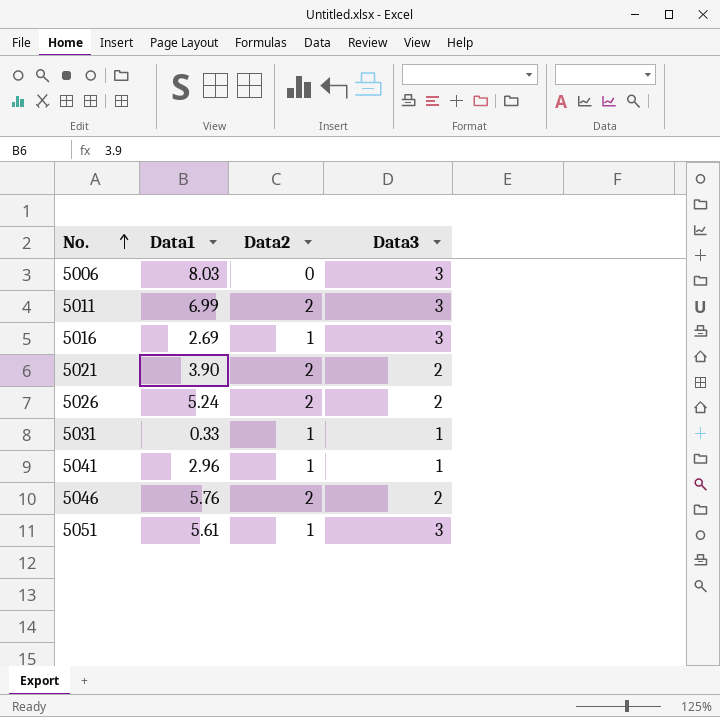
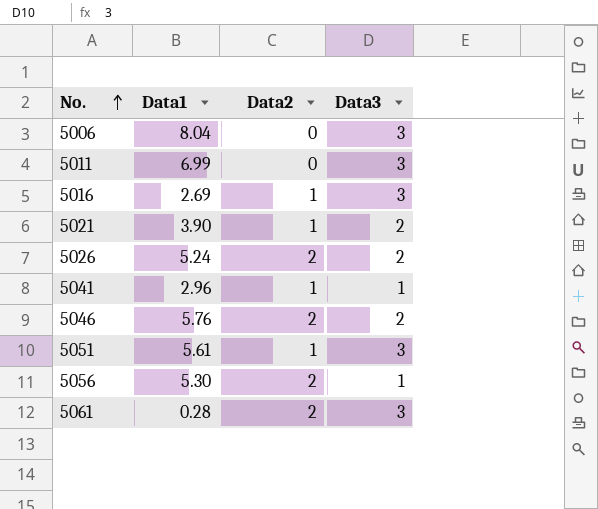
row 5031: 0.33 | 1 | 1 -> none
5006 | Data1: 8.03 -> 8.04
5011 | Data2: 2 -> 0
5021 | Data2: 2 -> 1
row 5056: none -> 5.30 | 2 | 1
row 5061: none -> 0.28 | 2 | 3

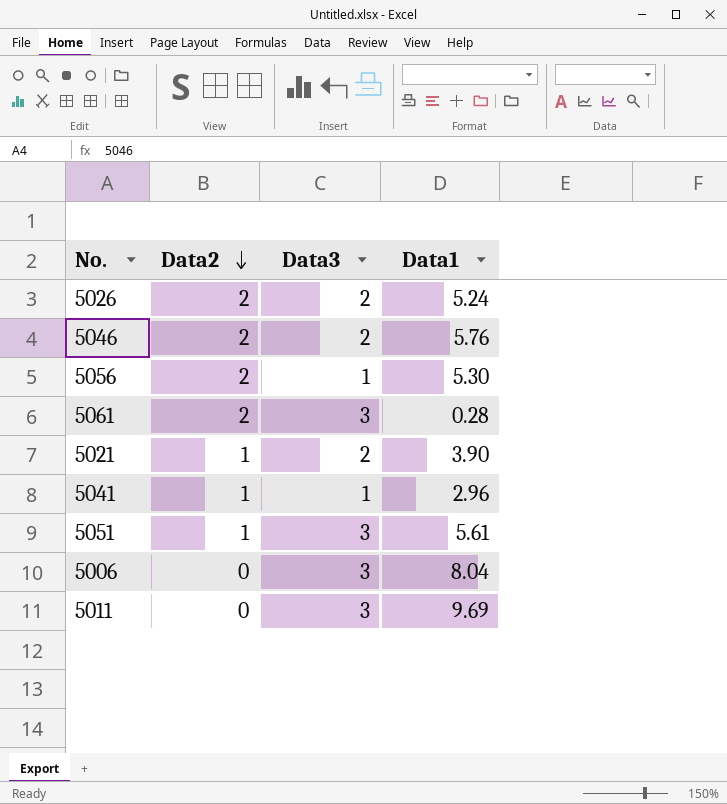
row order: No. ascending -> Data2 descending
column Data1 | position: 2 -> 4
row 5016: 2.69 | 1 | 3 -> none
5011 | Data1: 6.99 -> 9.69

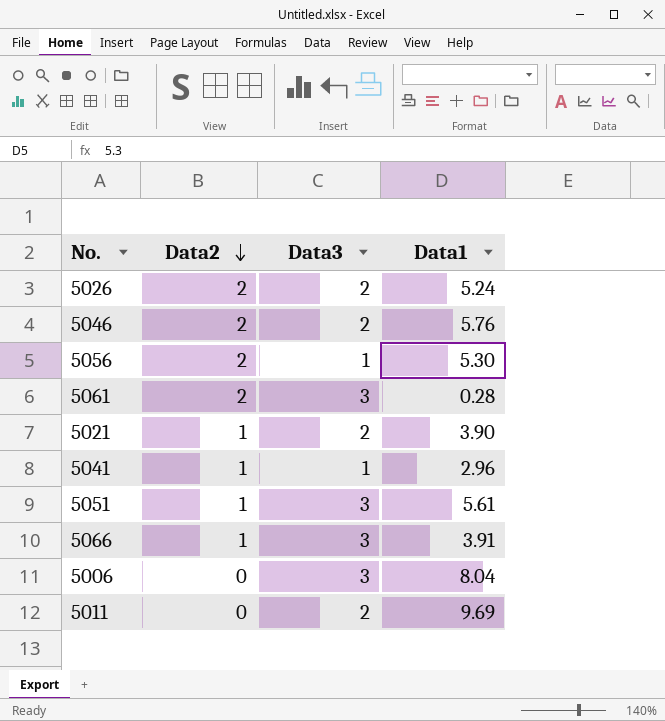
row 5066: none -> 1 | 3 | 3.91
5011 | Data3: 3 -> 2

